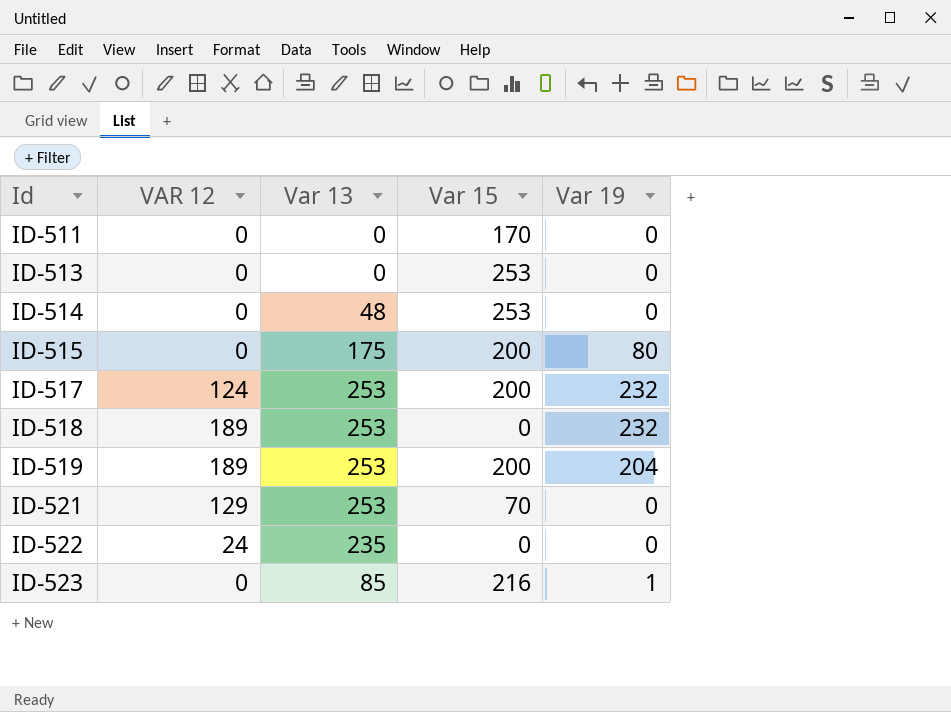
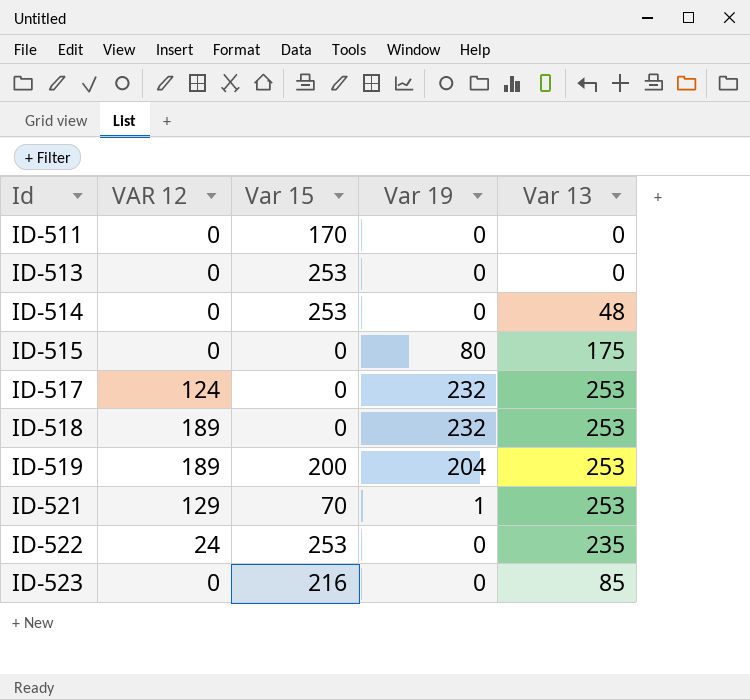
column Var 13 | position: 3 -> 5
ID-515 | Var 15: 200 -> 0
ID-517 | Var 15: 200 -> 0
ID-521 | Var 19: 0 -> 1
ID-522 | Var 15: 0 -> 253
ID-523 | Var 19: 1 -> 0

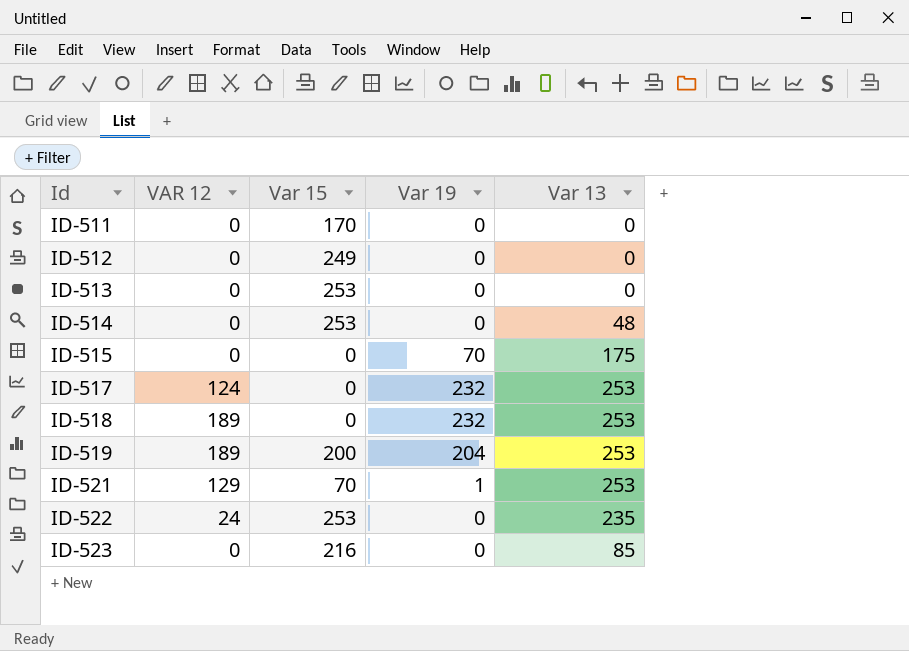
row ID-512: none -> 0 | 249 | 0 | 0
ID-515 | Var 19: 80 -> 70

